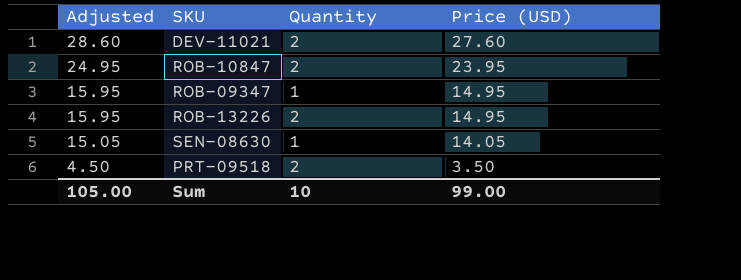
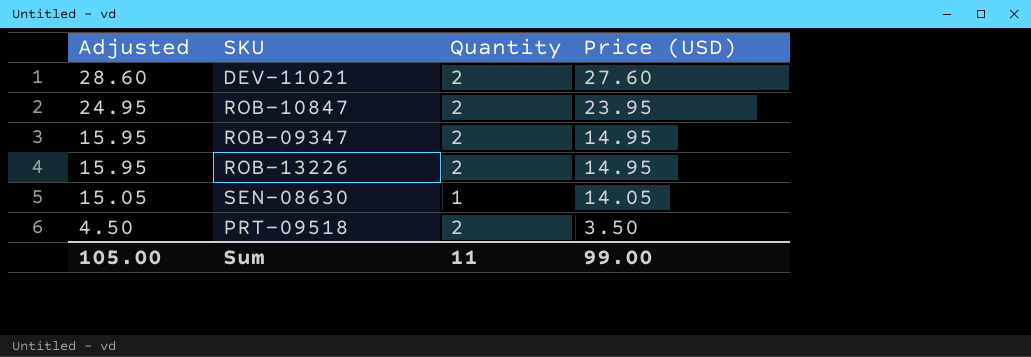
ROB-09347 | Quantity: 1 -> 2
Sum | Quantity: 10 -> 11

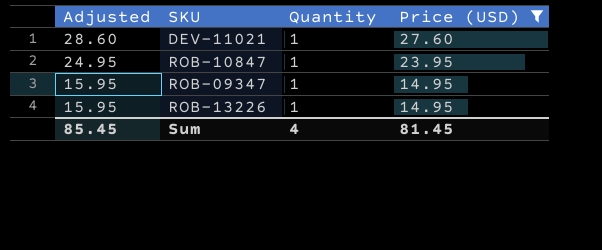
filter: none -> Price (USD) >= 14.95
DEV-11021 | Quantity: 2 -> 1
ROB-10847 | Quantity: 2 -> 1
ROB-09347 | Quantity: 2 -> 1
ROB-13226 | Quantity: 2 -> 1
Sum | Adjusted: 105.00 -> 85.45
Sum | Quantity: 11 -> 4
Sum | Price (USD): 99.00 -> 81.45

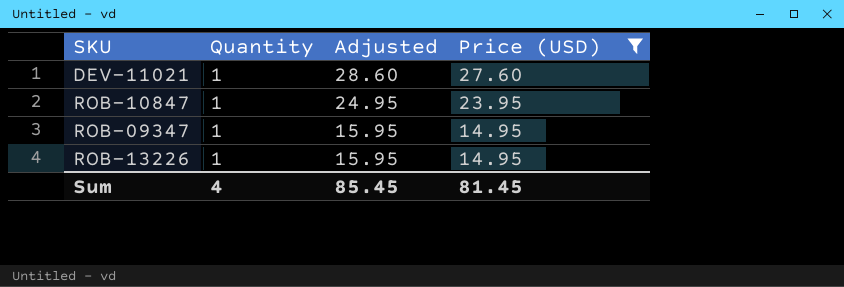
column Adjusted | position: 1 -> 3

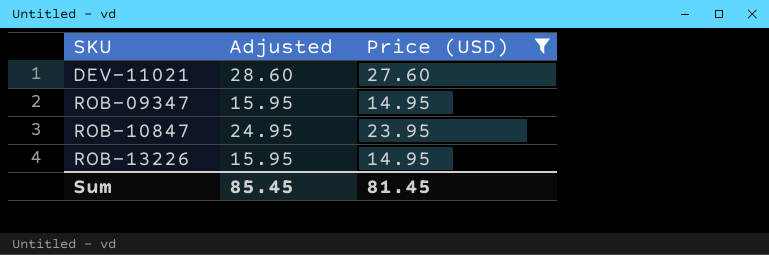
row order: Adjusted descending -> SKU ascending
column Quantity | position: 2 -> none

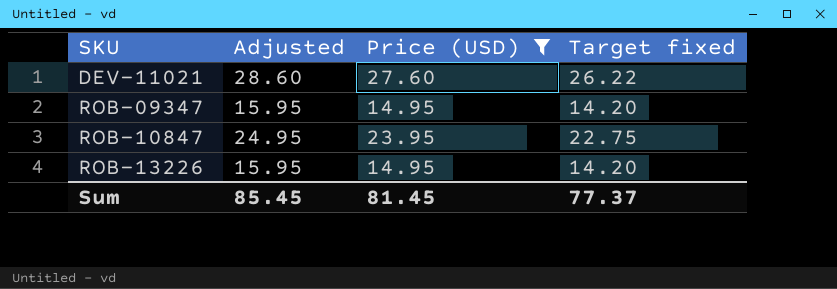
column Target fixed | formula: none -> [Price (USD)] * 0.95

